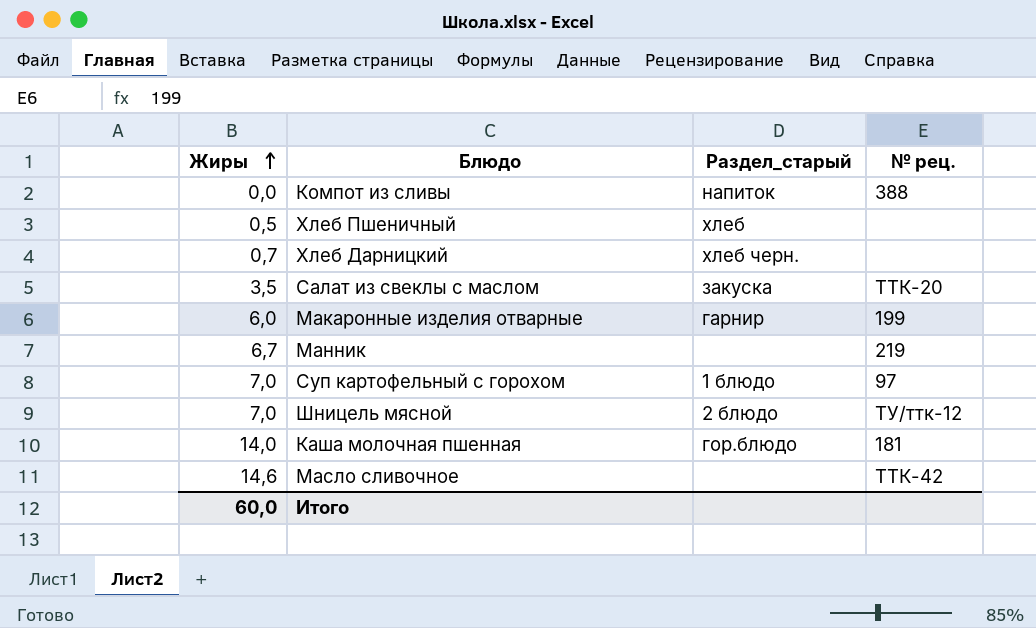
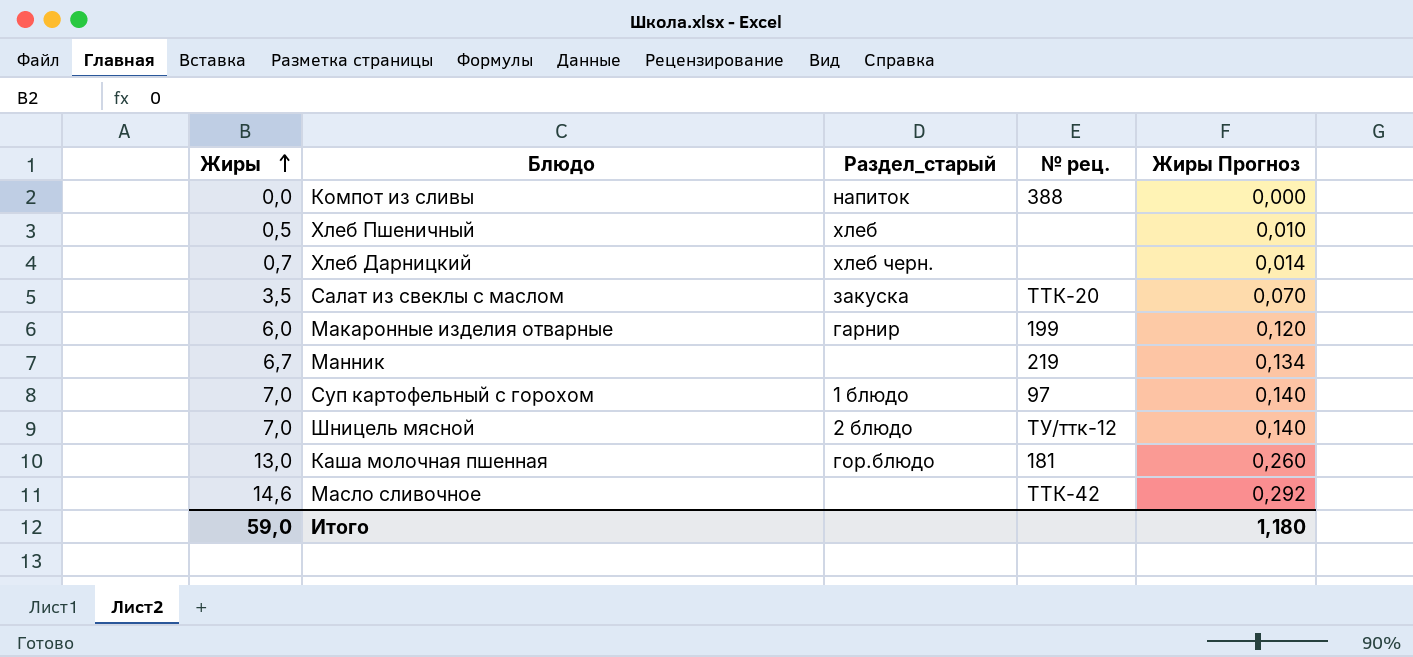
column Жиры Прогноз | formula: none -> [Жиры] * 0,02
Каша молочная пшенная | Жиры: 14,0 -> 13,0
Итого | Жиры: 60,0 -> 59,0

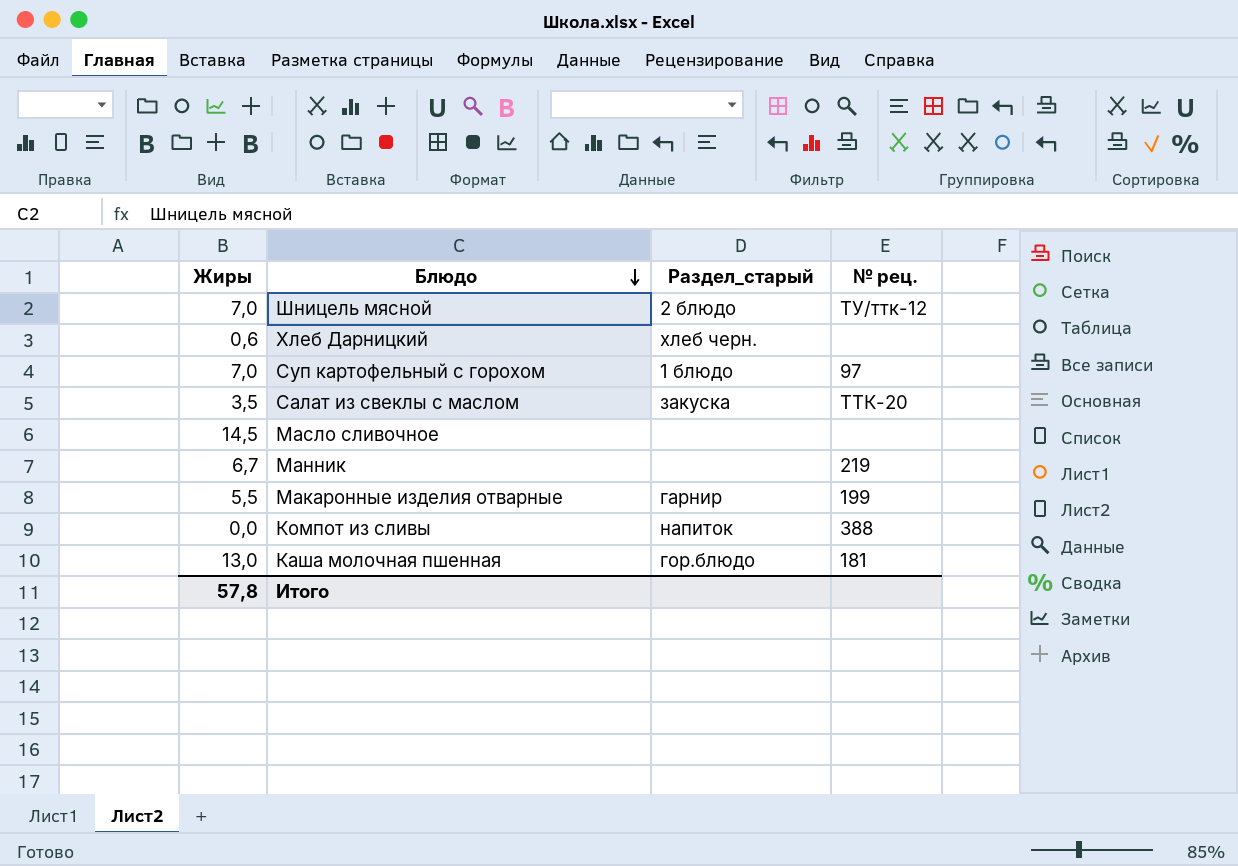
row order: Жиры ascending -> Блюдо descending
column Жиры Прогноз | formula: [Жиры] * 0,02 -> none
row Хлеб Пшеничный: 0,5 | хлеб | none | 0,010 -> none
Хлеб Дарницкий | Жиры: 0,7 -> 0,6
Масло сливочное | Жиры: 14,6 -> 14,5
Масло сливочное | № рец.: ТТК-42 -> none
Макаронные изделия отварные | Жиры: 6,0 -> 5,5
Итого | Жиры: 59,0 -> 57,8

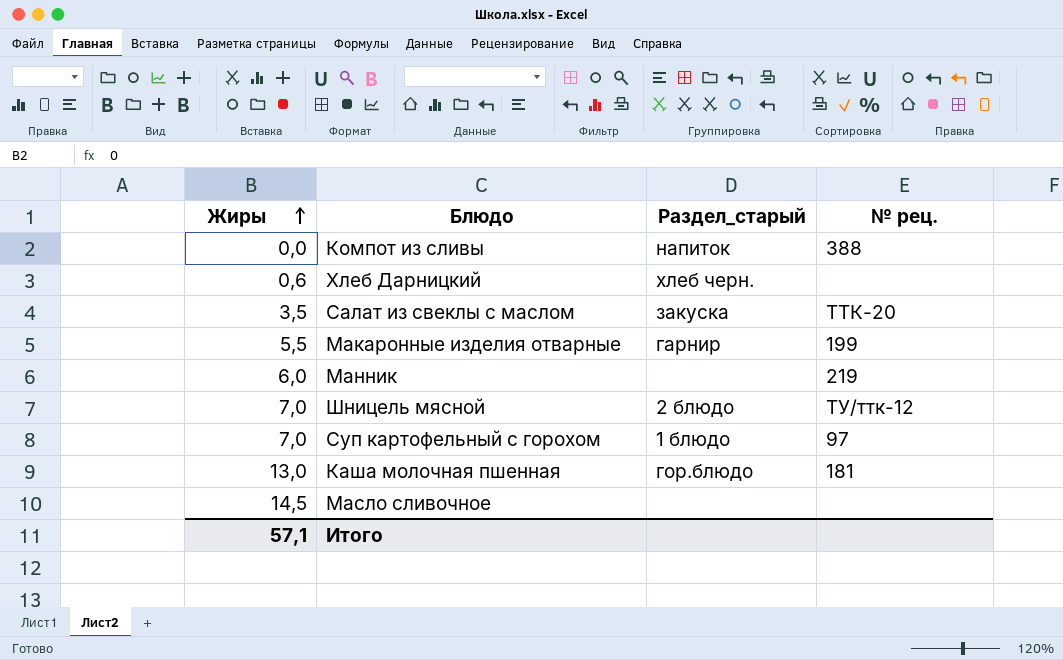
row order: Блюдо descending -> Жиры ascending
Манник | Жиры: 6,7 -> 6,0
Итого | Жиры: 57,8 -> 57,1

